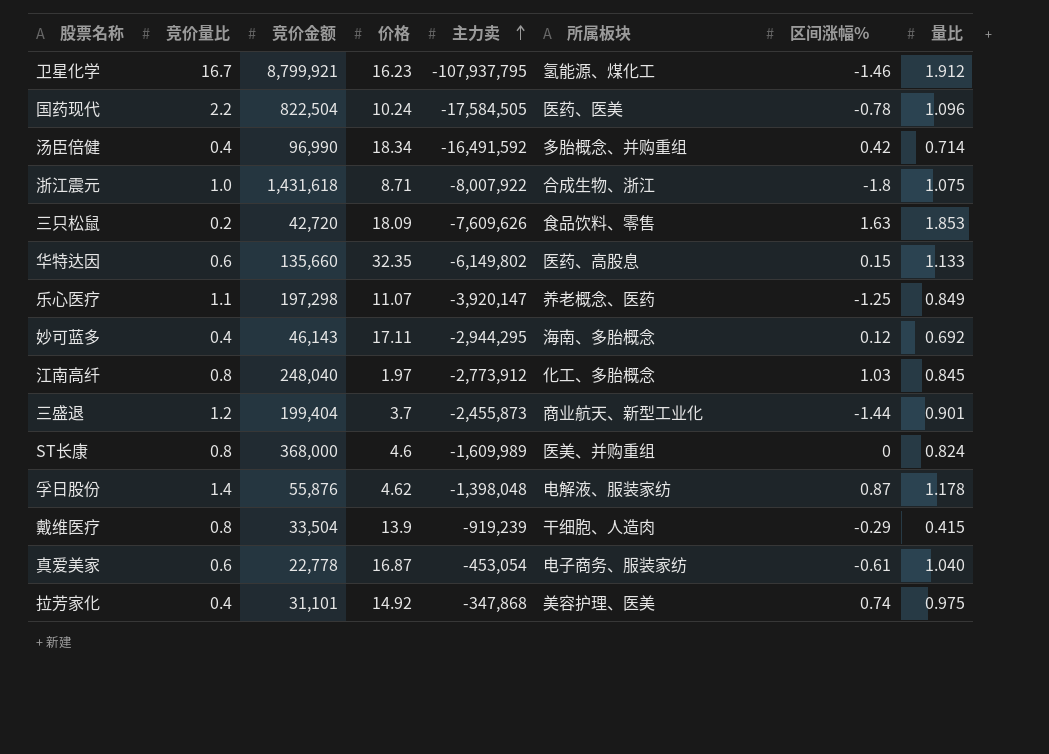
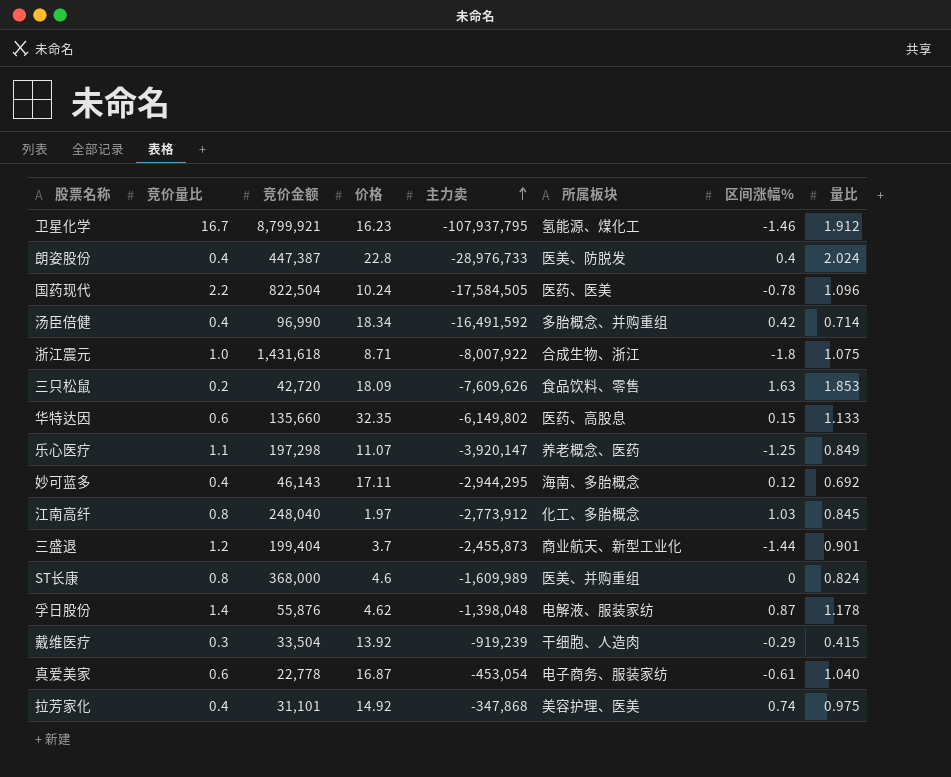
row 朗姿股份: none -> 0.4 | 447,387 | 22.8 | -28,976,733 | 医美、防脱发 | 0.4 | 2.024
戴维医疗 | 竞价量比: 0.8 -> 0.3
戴维医疗 | 价格: 13.9 -> 13.92

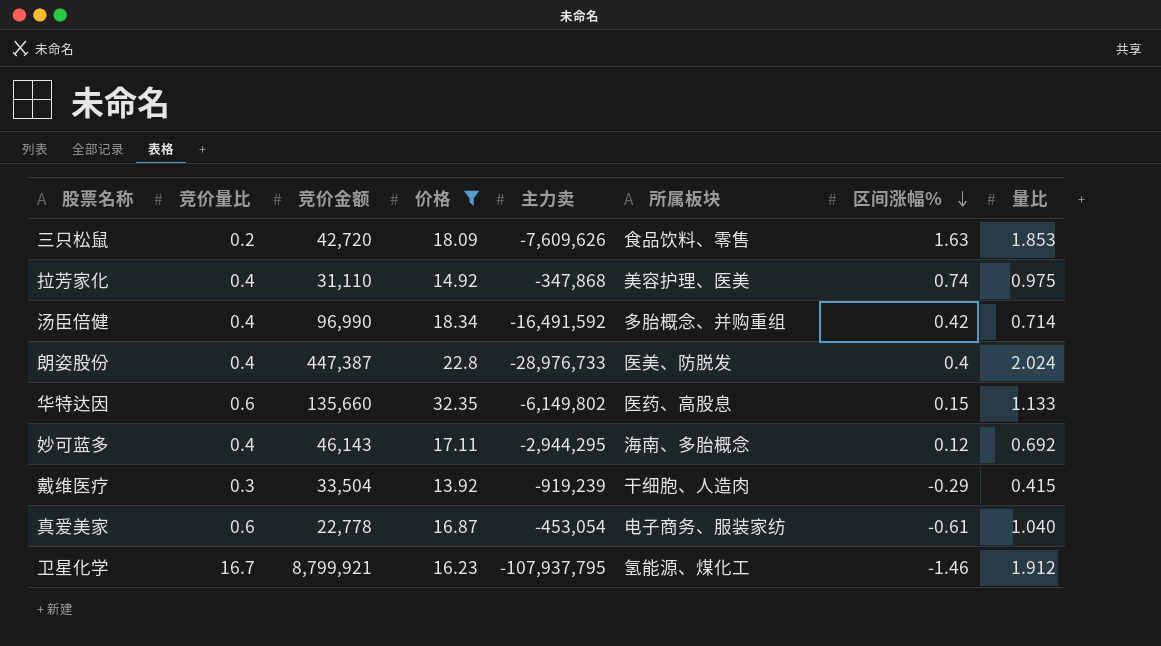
filter: none -> 价格 >= 13.92
row order: 主力卖 ascending -> 区间涨幅% descending
拉芳家化 | 竞价金额: 31,101 -> 31,110

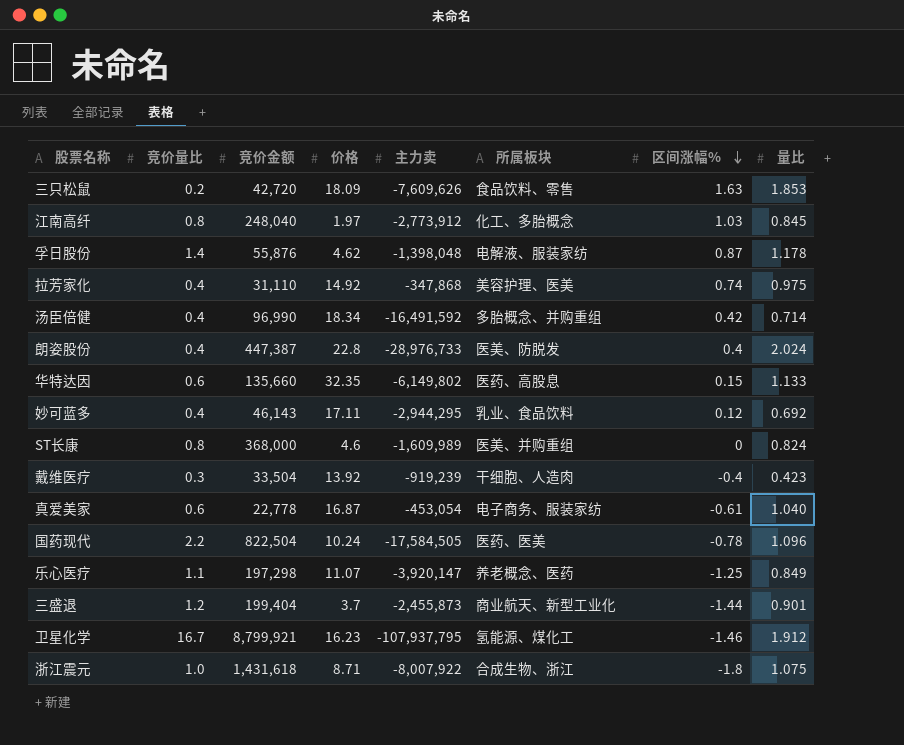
filter: 价格 >= 13.92 -> none
妙可蓝多 | 所属板块: 海南、多胎概念 -> 乳业、食品饮料
戴维医疗 | 区间涨幅%: -0.29 -> -0.4
戴维医疗 | 量比: 0.415 -> 0.423

